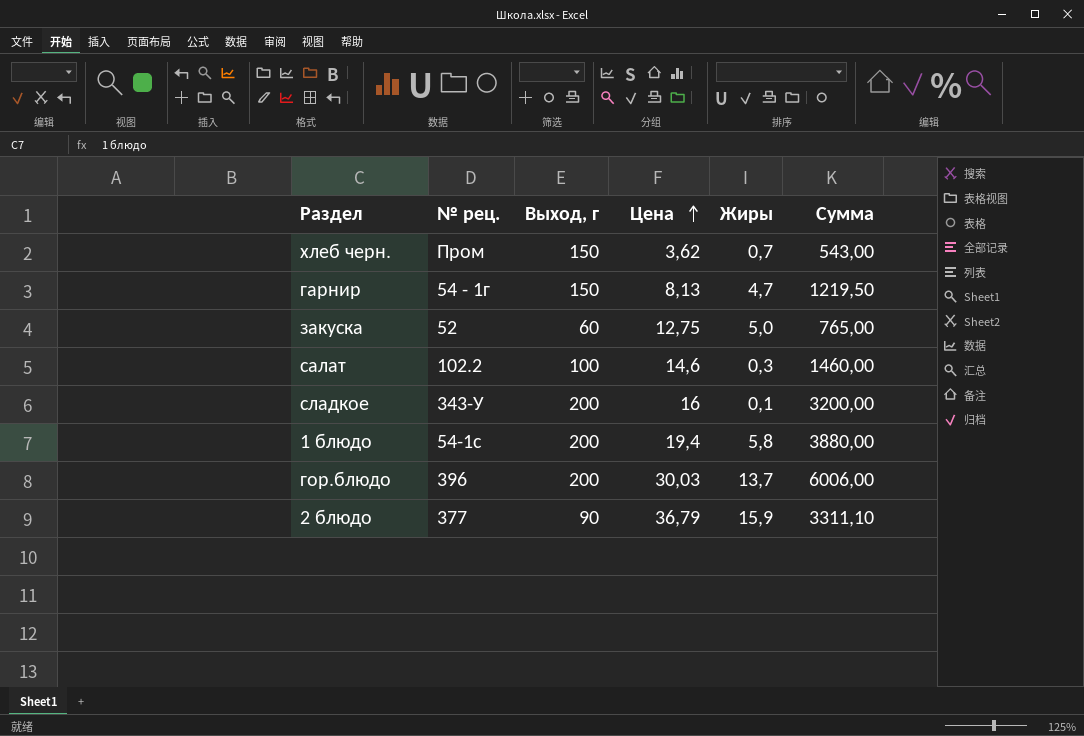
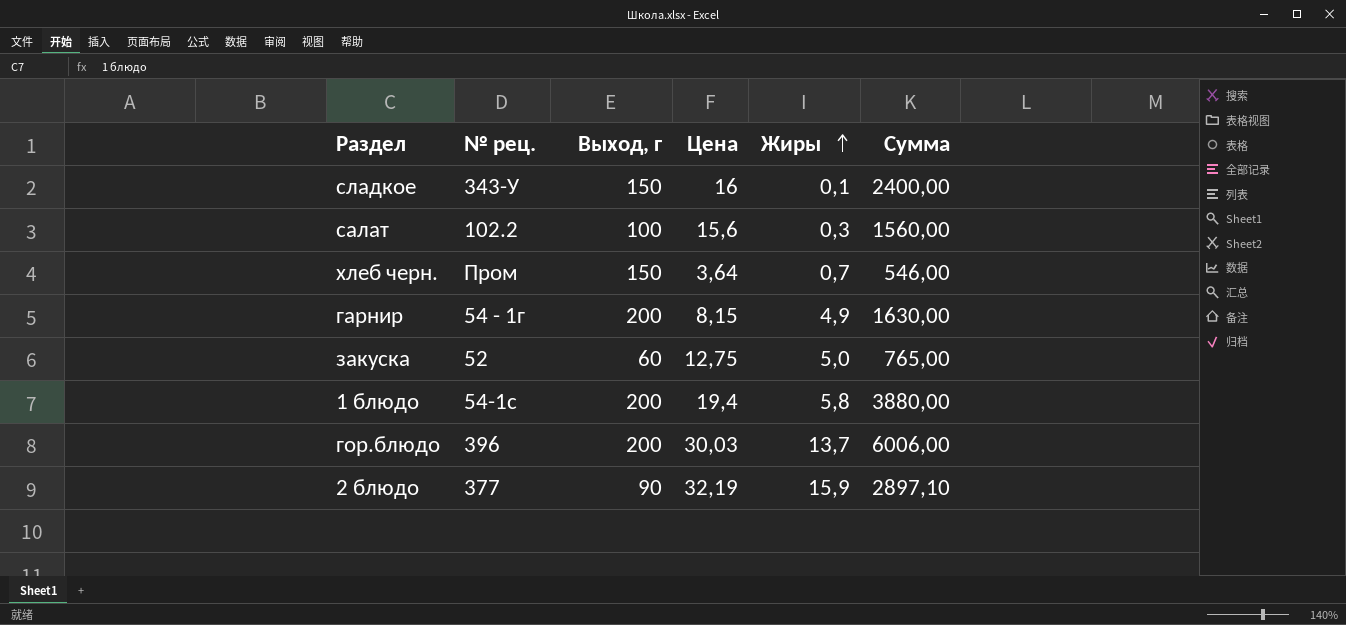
row order: Цена ascending -> Жиры ascending
сладкое | Выход, г: 200 -> 150
сладкое | Сумма: 3200,00 -> 2400,00
салат | Цена: 14,6 -> 15,6
салат | Сумма: 1460,00 -> 1560,00
хлеб черн. | Цена: 3,62 -> 3,64
хлеб черн. | Сумма: 543,00 -> 546,00
гарнир | Выход, г: 150 -> 200
гарнир | Цена: 8,13 -> 8,15
гарнир | Жиры: 4,7 -> 4,9
гарнир | Сумма: 1219,50 -> 1630,00
2 блюдо | Цена: 36,79 -> 32,19
2 блюдо | Сумма: 3311,10 -> 2897,10

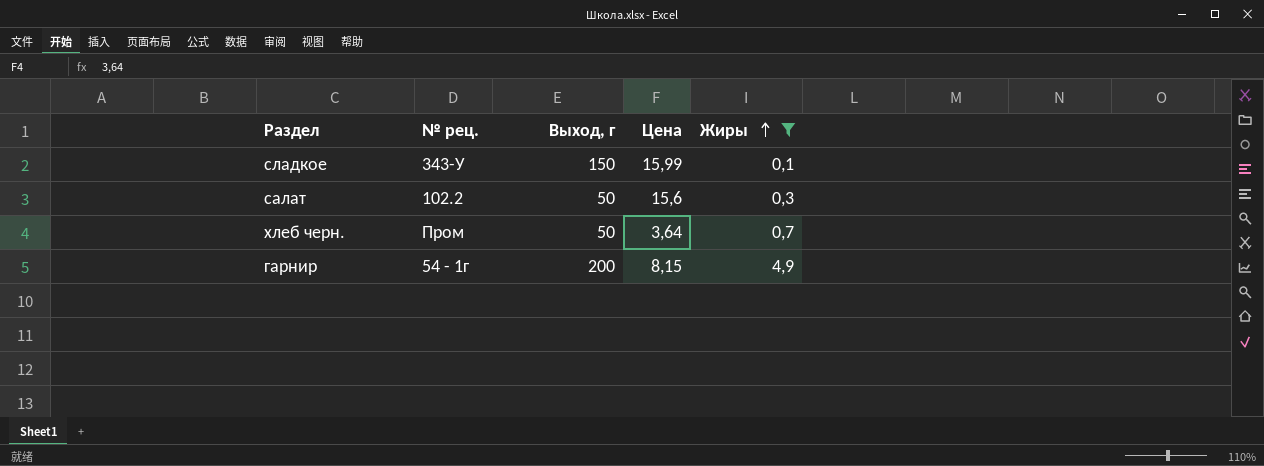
filter: none -> Жиры <= 4,9
column Сумма | formula: [Выход, г] * [Цена] -> none
сладкое | Цена: 16 -> 15,99
салат | Выход, г: 100 -> 50
хлеб черн. | Выход, г: 150 -> 50

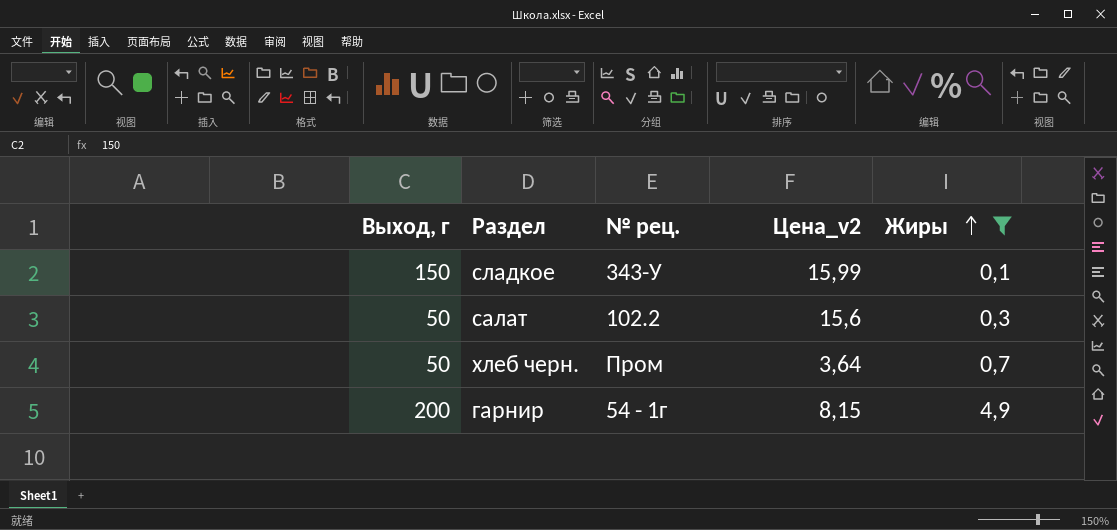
column Выход, г | position: 3 -> 1
column name: Цена -> Цена_v2

